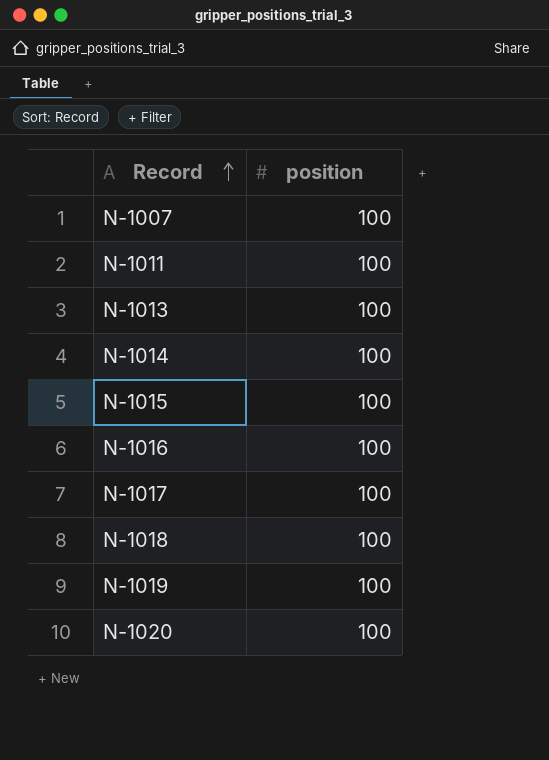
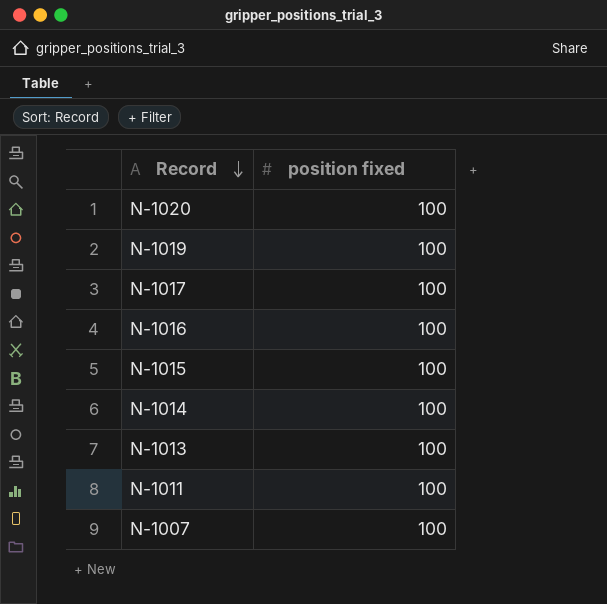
row order: Record ascending -> Record descending
column name: position -> position fixed
row N-1018: 100 -> none

